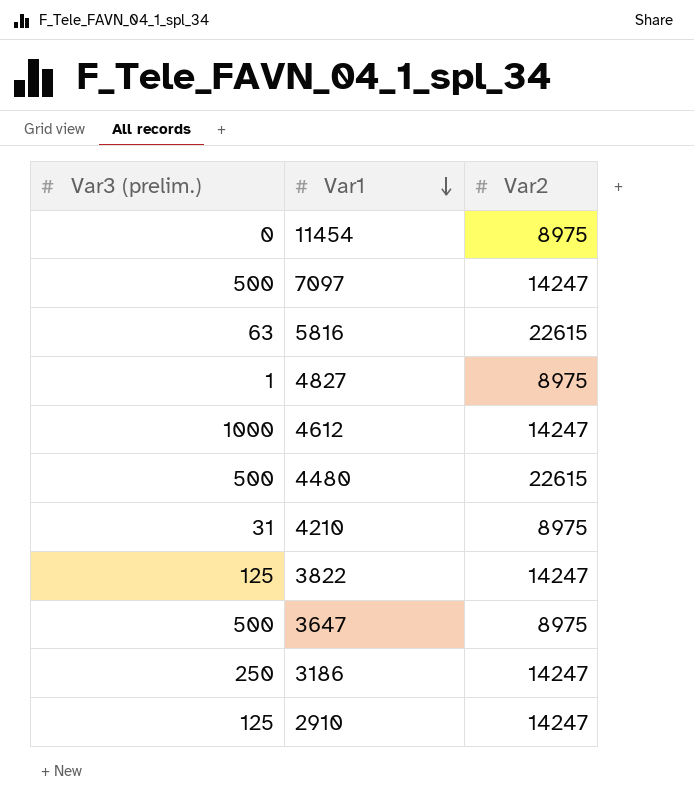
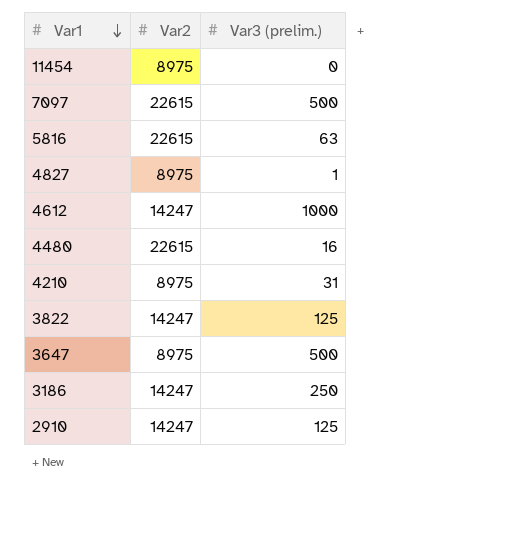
column Var3 (prelim.) | position: 1 -> 3
7097 | Var2: 14247 -> 22615
4480 | Var3 (prelim.): 500 -> 16

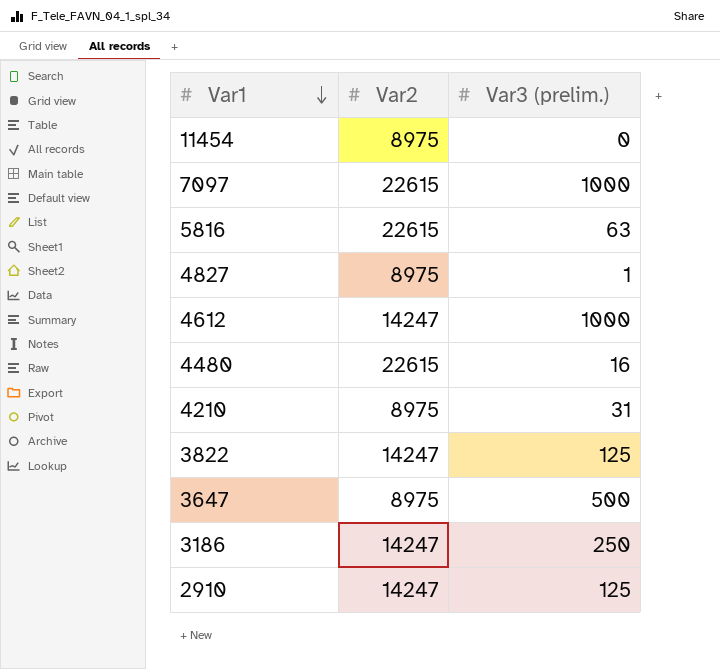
7097 | Var3 (prelim.): 500 -> 1000

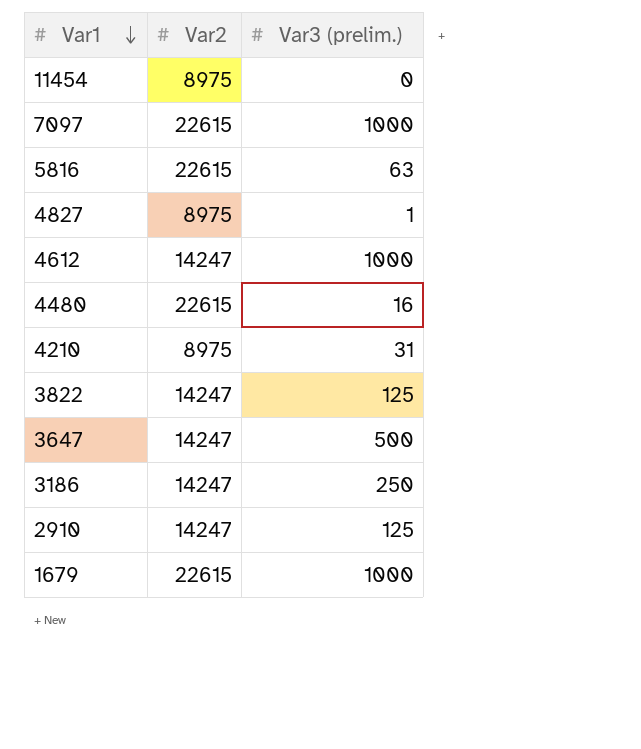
3647 | Var2: 8975 -> 14247
row 1679: none -> 22615 | 1000

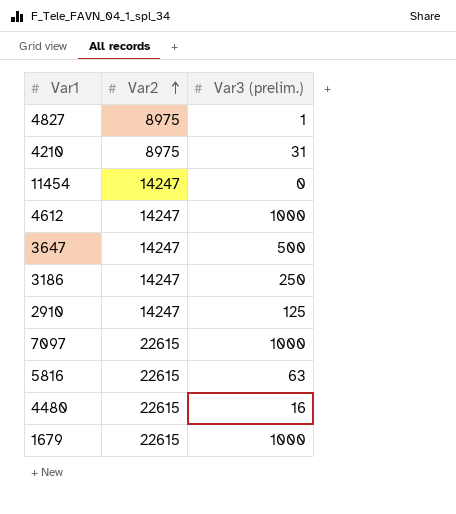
row order: Var1 descending -> Var2 ascending
row 3822: 14247 | 125 -> none
11454 | Var2: 8975 -> 14247

